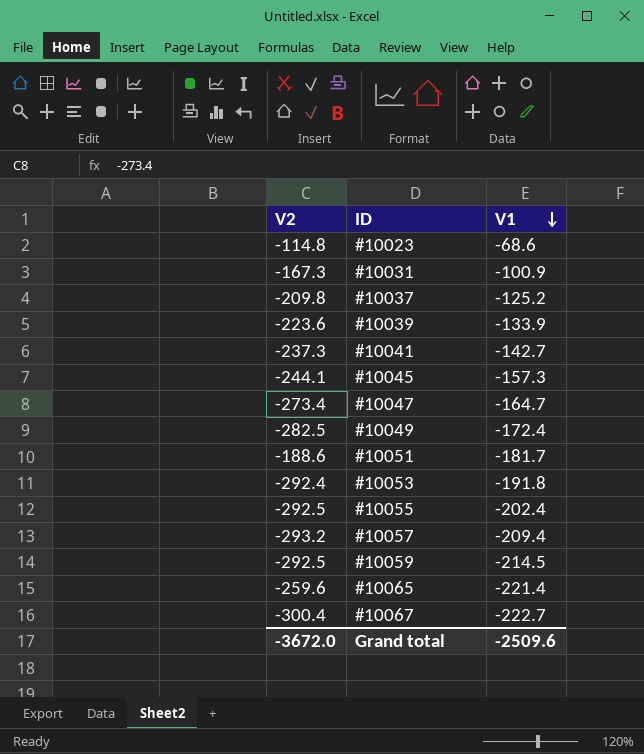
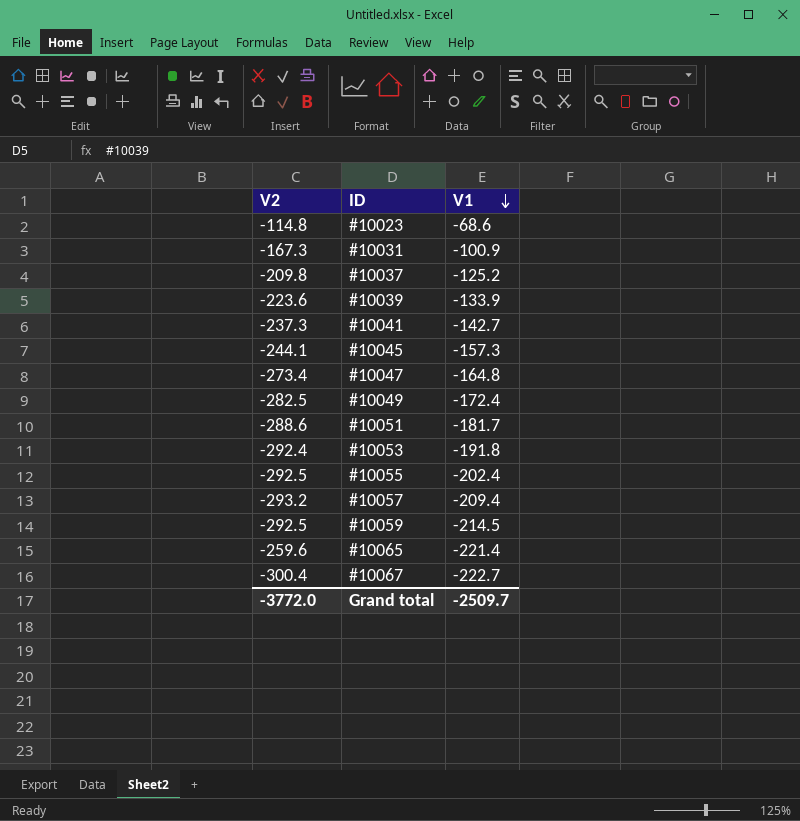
#10047 | V1: -164.7 -> -164.8
#10051 | V2: -188.6 -> -288.6
Grand total | V2: -3672.0 -> -3772.0
Grand total | V1: -2509.6 -> -2509.7

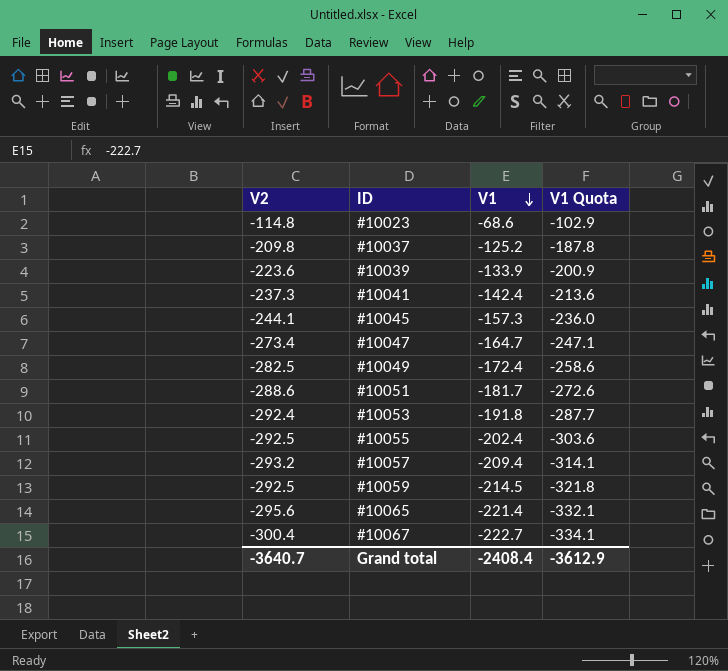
column V1 Quota | formula: none -> [V1] * 1.5
row #10031: -167.3 | -100.9 -> none
#10041 | V1: -142.7 -> -142.4
#10047 | V1: -164.8 -> -164.7
#10065 | V2: -259.6 -> -295.6
Grand total | V2: -3772.0 -> -3640.7
Grand total | V1: -2509.7 -> -2408.4

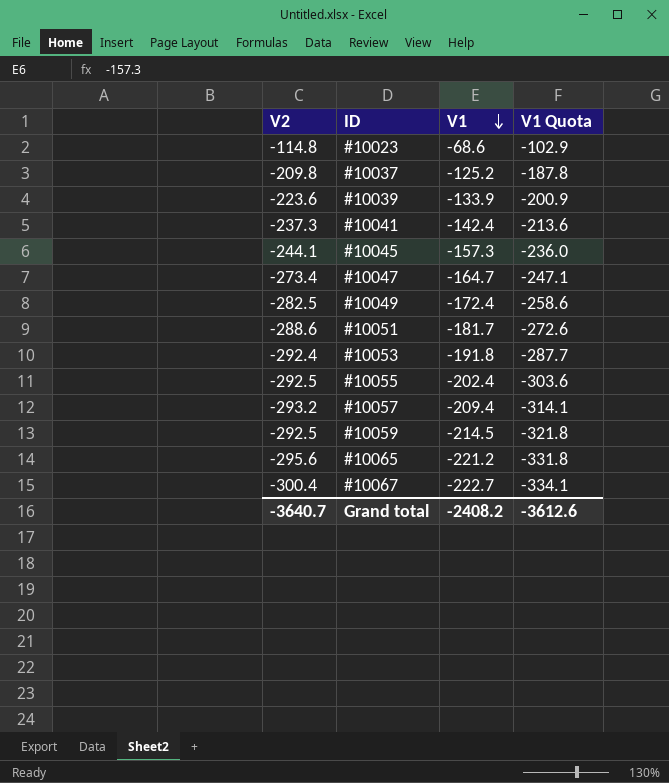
#10065 | V1: -221.4 -> -221.2
#10065 | V1 Quota: -332.1 -> -331.8
Grand total | V1: -2408.4 -> -2408.2
Grand total | V1 Quota: -3612.9 -> -3612.6

